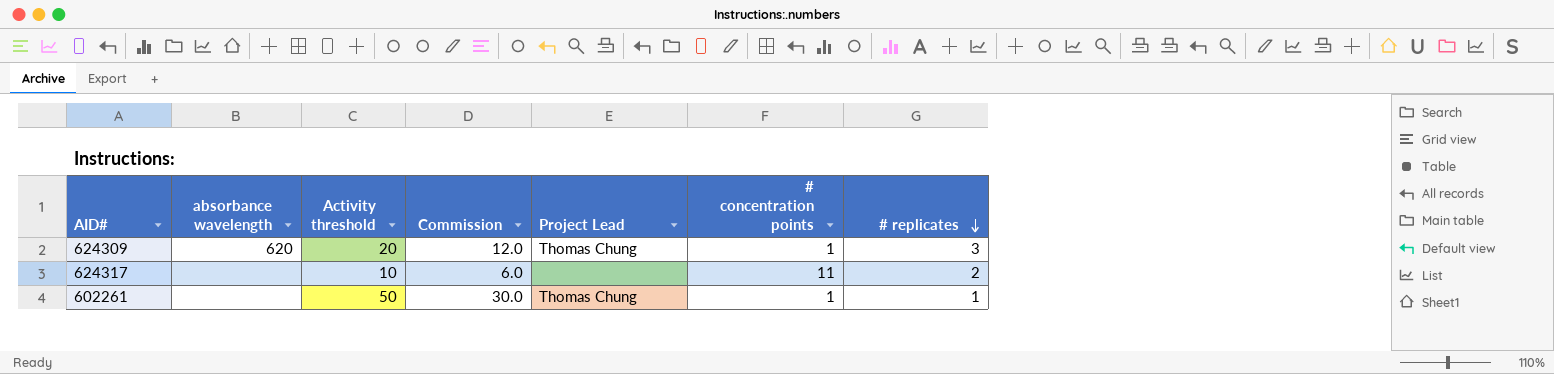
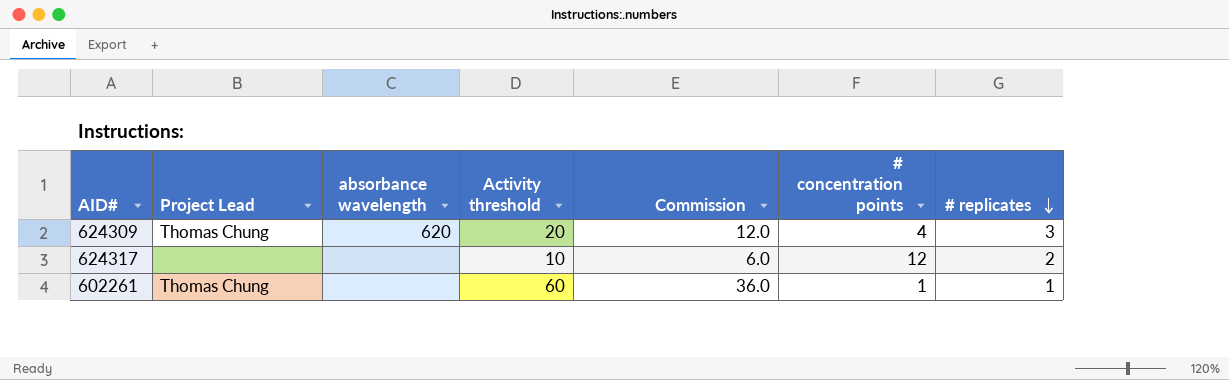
column Project Lead | position: 5 -> 2
624309 | # concentration points: 1 -> 4
624317 | # concentration points: 11 -> 12
602261 | Activity threshold: 50 -> 60
602261 | Commission: 30.0 -> 36.0

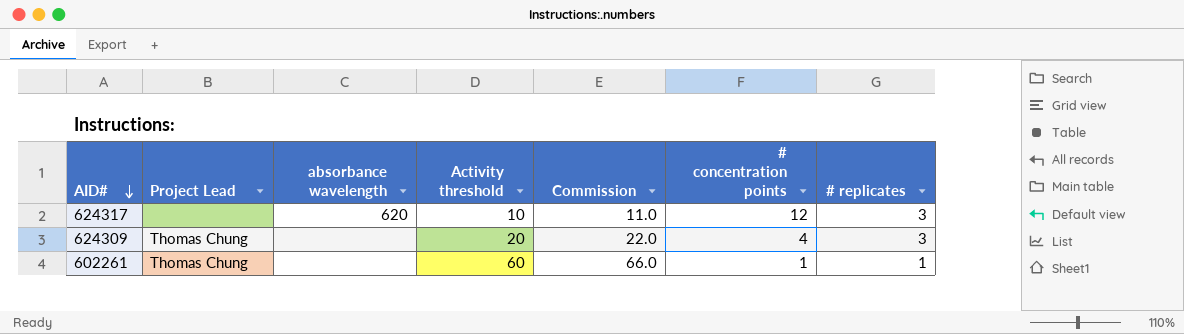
row order: # replicates descending -> AID# descending
column Commission | formula: [Activity threshold] * 0.6 -> [Activity threshold] * 1.1
624317 | absorbance wavelength: none -> 620
624317 | # replicates: 2 -> 3
624309 | absorbance wavelength: 620 -> none

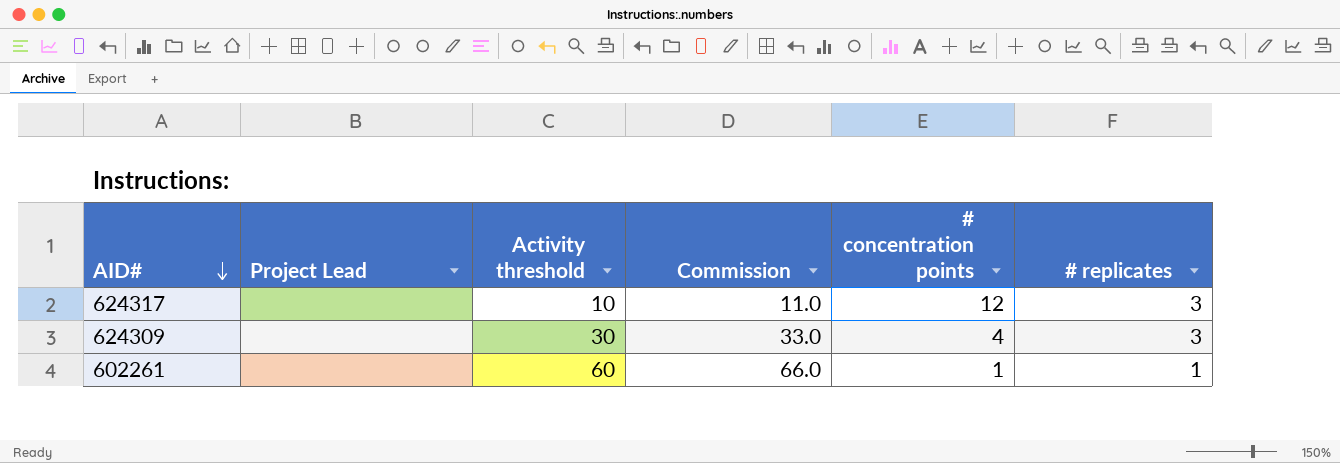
column absorbance wavelength | position: 3 -> none
624309 | Project Lead: Thomas Chung -> none
624309 | Activity threshold: 20 -> 30
624309 | Commission: 22.0 -> 33.0
602261 | Project Lead: Thomas Chung -> none

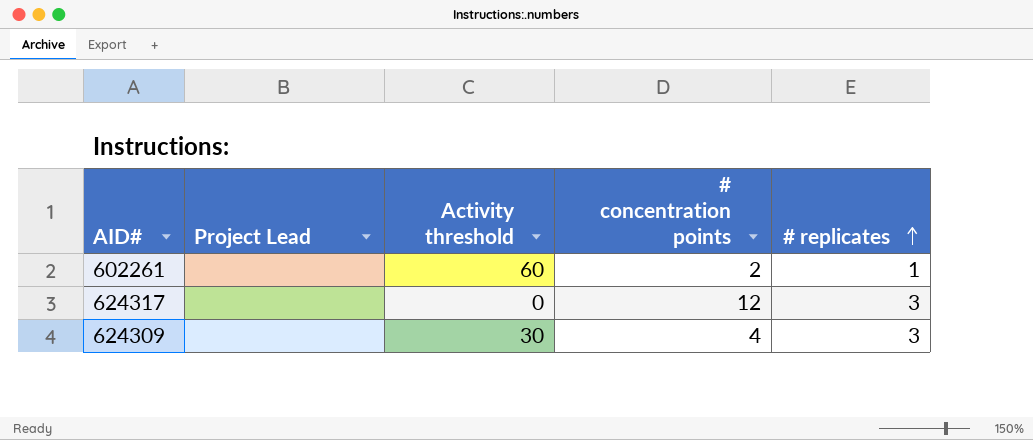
row order: AID# descending -> # replicates ascending
column Commission | formula: [Activity threshold] * 1.1 -> none
602261 | # concentration points: 1 -> 2
624317 | Activity threshold: 10 -> 0

